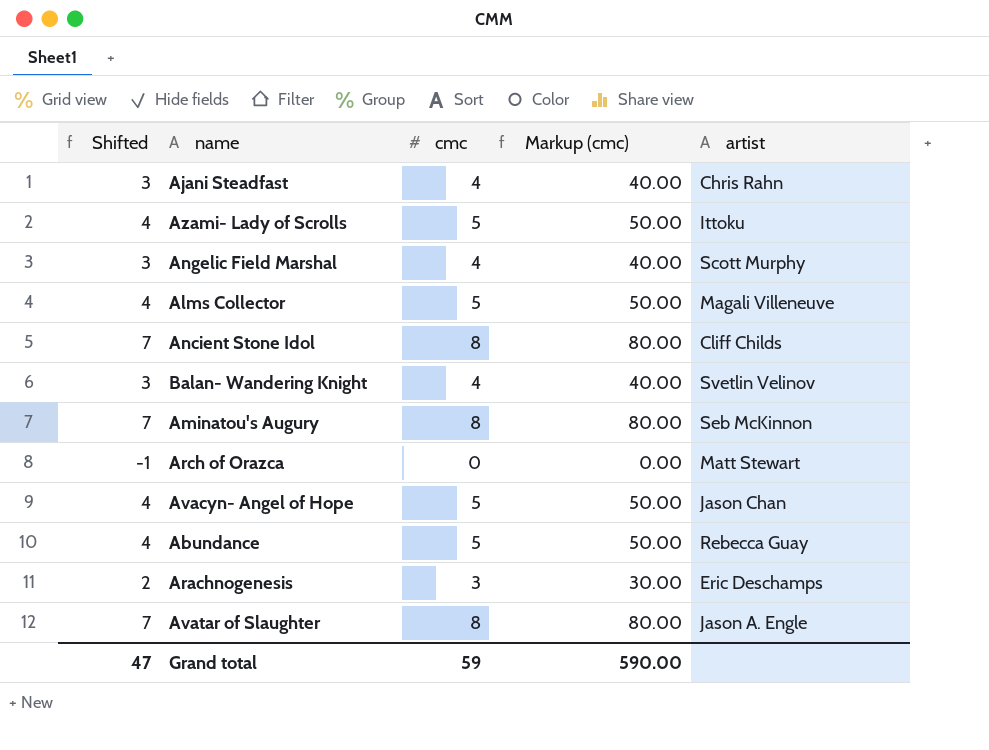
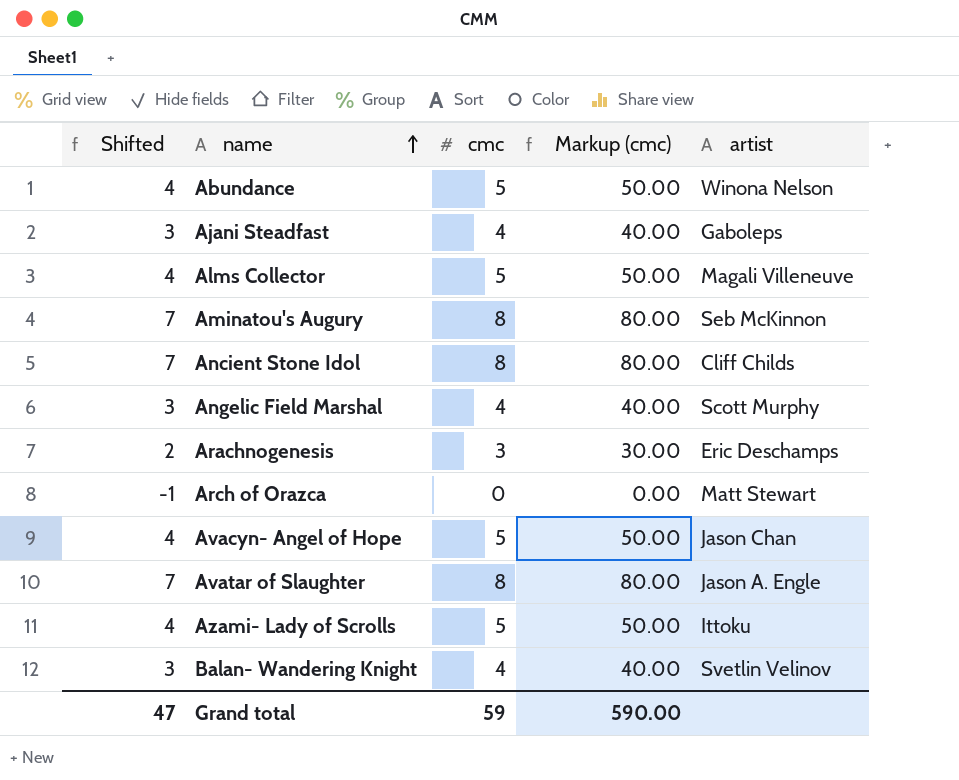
row order: none -> name ascending
Abundance | artist: Rebecca Guay -> Winona Nelson
Ajani Steadfast | artist: Chris Rahn -> Gaboleps

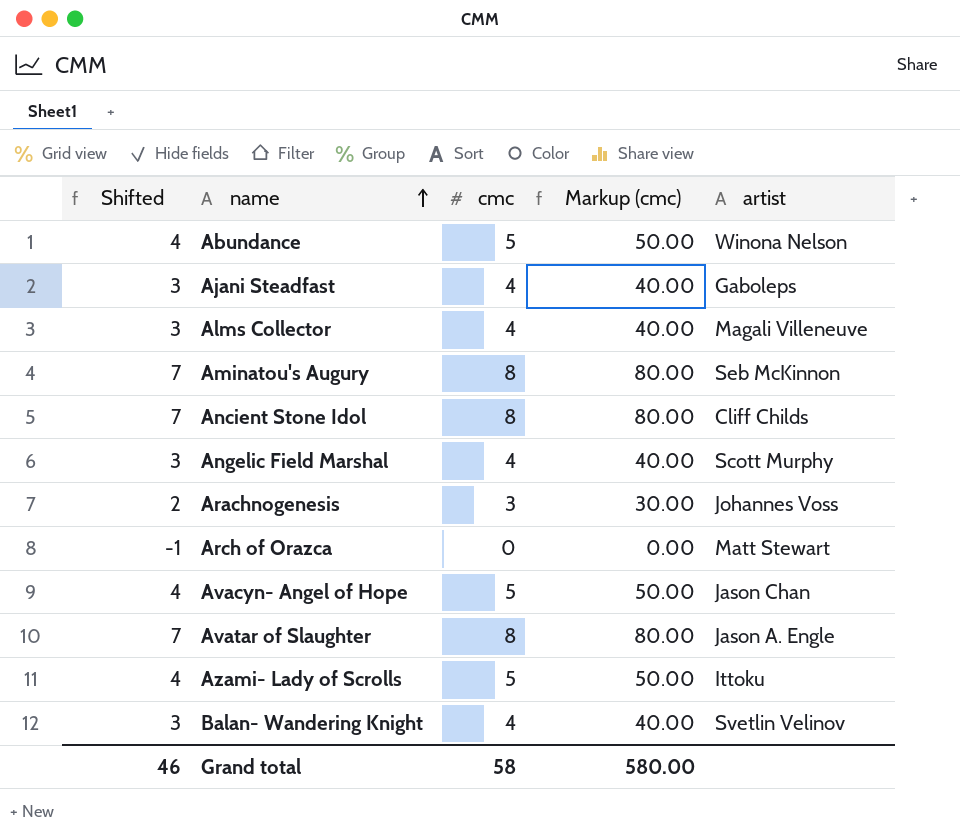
Alms Collector | Shifted: 4 -> 3
Alms Collector | cmc: 5 -> 4
Alms Collector | Markup (cmc): 50.00 -> 40.00
Arachnogenesis | artist: Eric Deschamps -> Johannes Voss
Grand total | Shifted: 47 -> 46
Grand total | cmc: 59 -> 58
Grand total | Markup (cmc): 590.00 -> 580.00

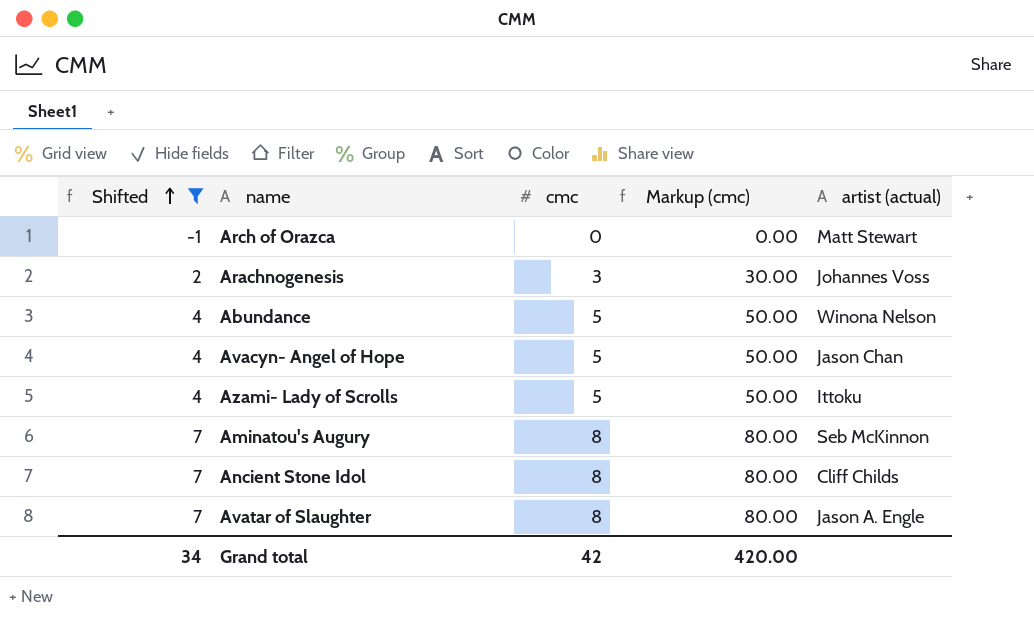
filter: none -> Shifted != 3
row order: name ascending -> Shifted ascending
column name: artist -> artist (actual)
Grand total | Shifted: 46 -> 34
Grand total | cmc: 58 -> 42
Grand total | Markup (cmc): 580.00 -> 420.00

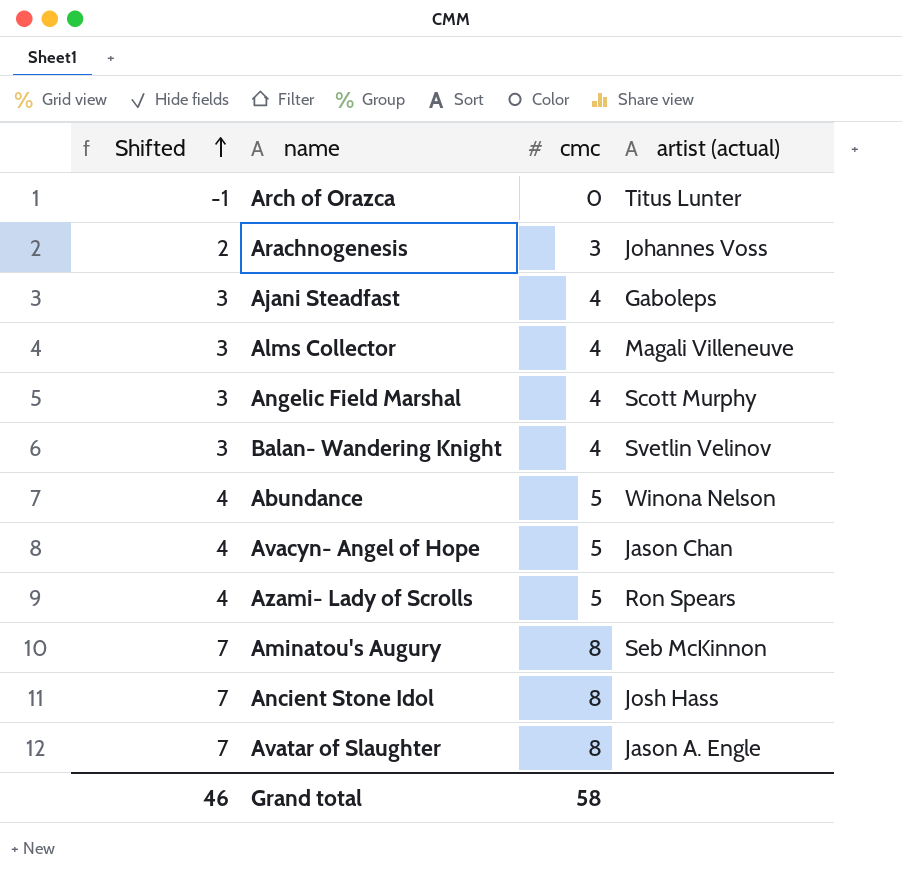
filter: Shifted != 3 -> none
column Markup (cmc) | formula: [cmc] * 10 -> none
Arch of Orazca | artist (actual): Matt Stewart -> Titus Lunter
Azami- Lady of Scrolls | artist (actual): Ittoku -> Ron Spears
Ancient Stone Idol | artist (actual): Cliff Childs -> Josh Hass
Grand total | Shifted: 34 -> 46
Grand total | cmc: 42 -> 58

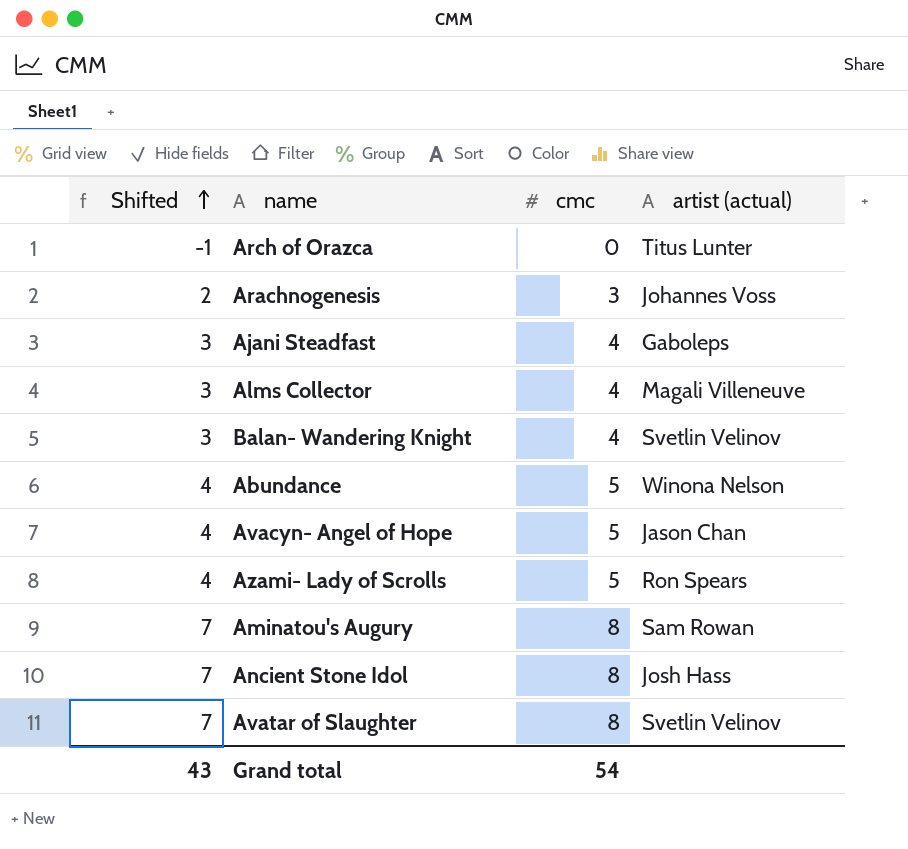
row Angelic Field Marshal: 3 | 4 | Scott Murphy -> none
Aminatou's Augury | artist (actual): Seb McKinnon -> Sam Rowan
Avatar of Slaughter | artist (actual): Jason A. Engle -> Svetlin Velinov
Grand total | Shifted: 46 -> 43
Grand total | cmc: 58 -> 54

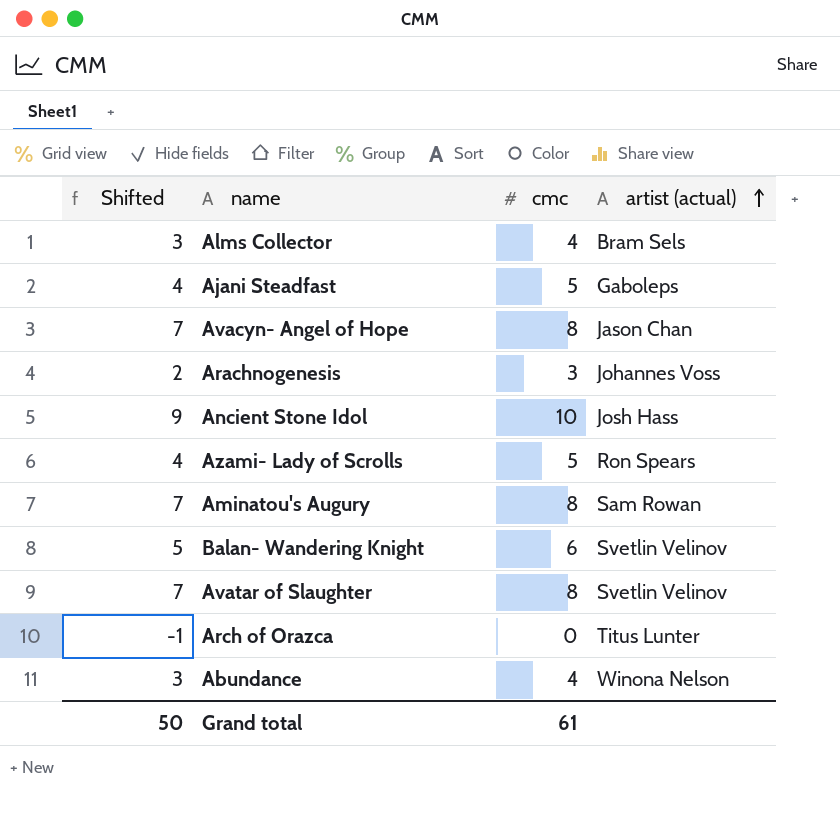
row order: Shifted ascending -> artist (actual) ascending
Alms Collector | artist (actual): Magali Villeneuve -> Bram Sels
Ajani Steadfast | Shifted: 3 -> 4
Ajani Steadfast | cmc: 4 -> 5
Avacyn- Angel of Hope | Shifted: 4 -> 7
Avacyn- Angel of Hope | cmc: 5 -> 8
Ancient Stone Idol | Shifted: 7 -> 9
Ancient Stone Idol | cmc: 8 -> 10
Balan- Wandering Knight | Shifted: 3 -> 5
Balan- Wandering Knight | cmc: 4 -> 6
Abundance | Shifted: 4 -> 3
Abundance | cmc: 5 -> 4
Grand total | Shifted: 43 -> 50
Grand total | cmc: 54 -> 61

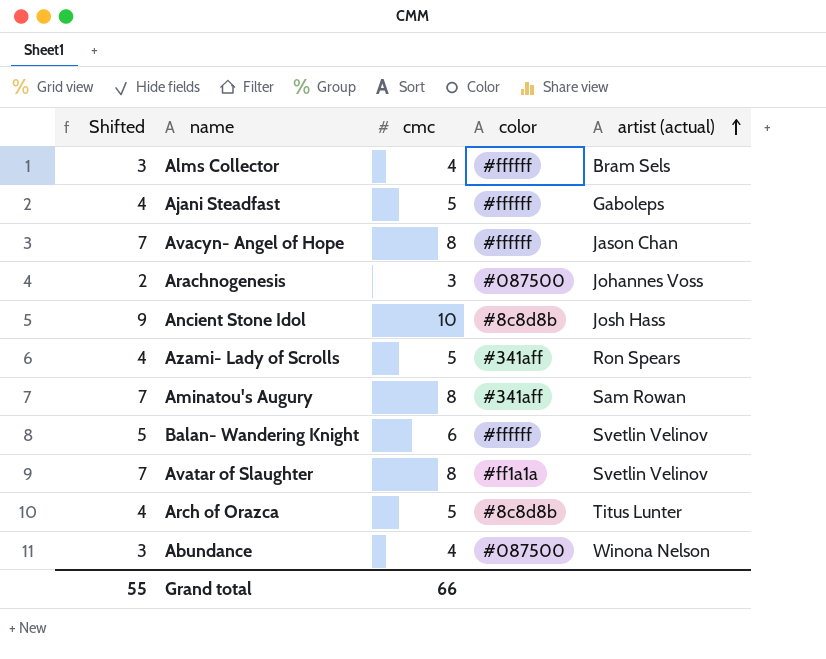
column color | position: none -> 4
Arch of Orazca | Shifted: -1 -> 4
Arch of Orazca | cmc: 0 -> 5
Grand total | Shifted: 50 -> 55
Grand total | cmc: 61 -> 66

